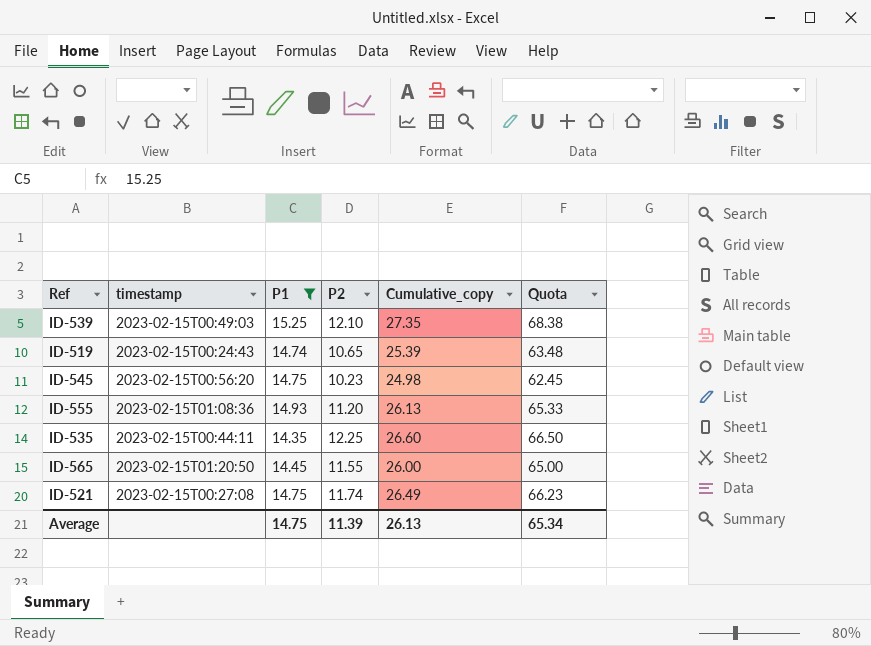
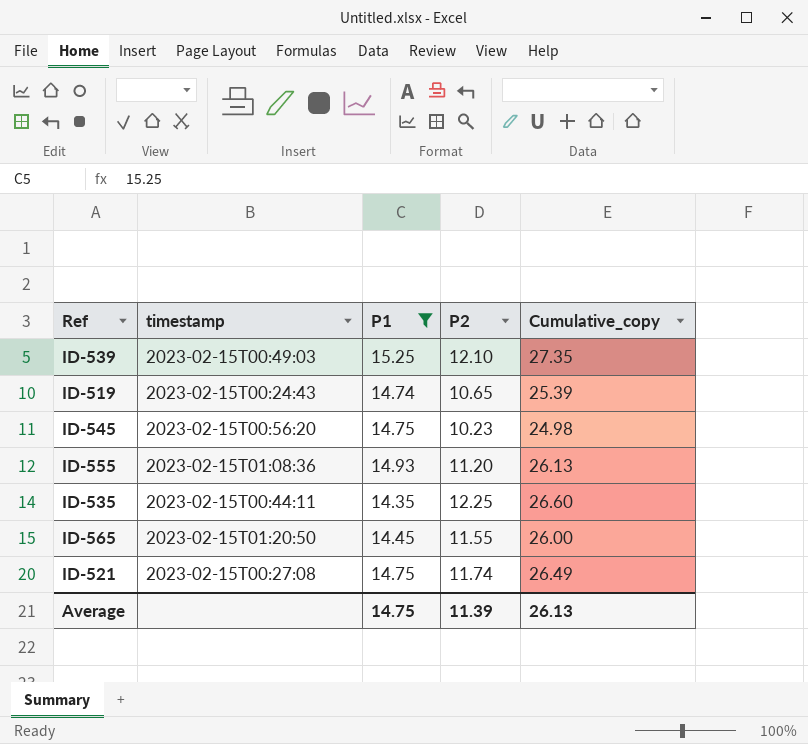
column Quota | formula: [Cumulative_copy] * 2.5 -> none

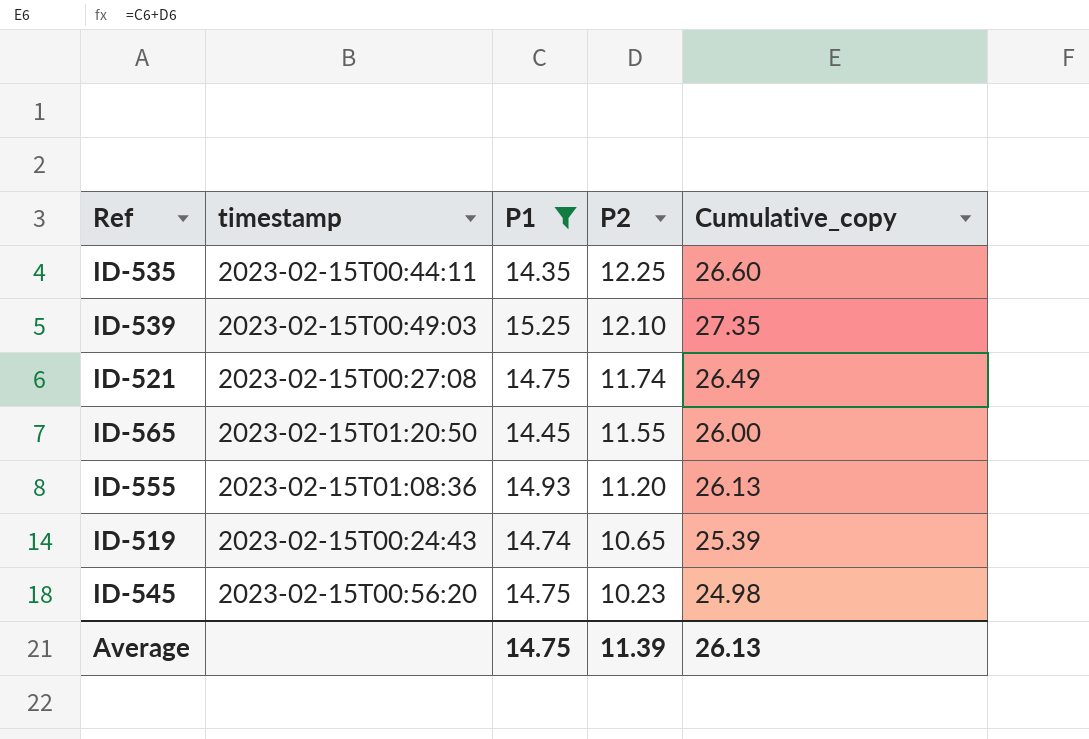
row order: none -> P2 descending

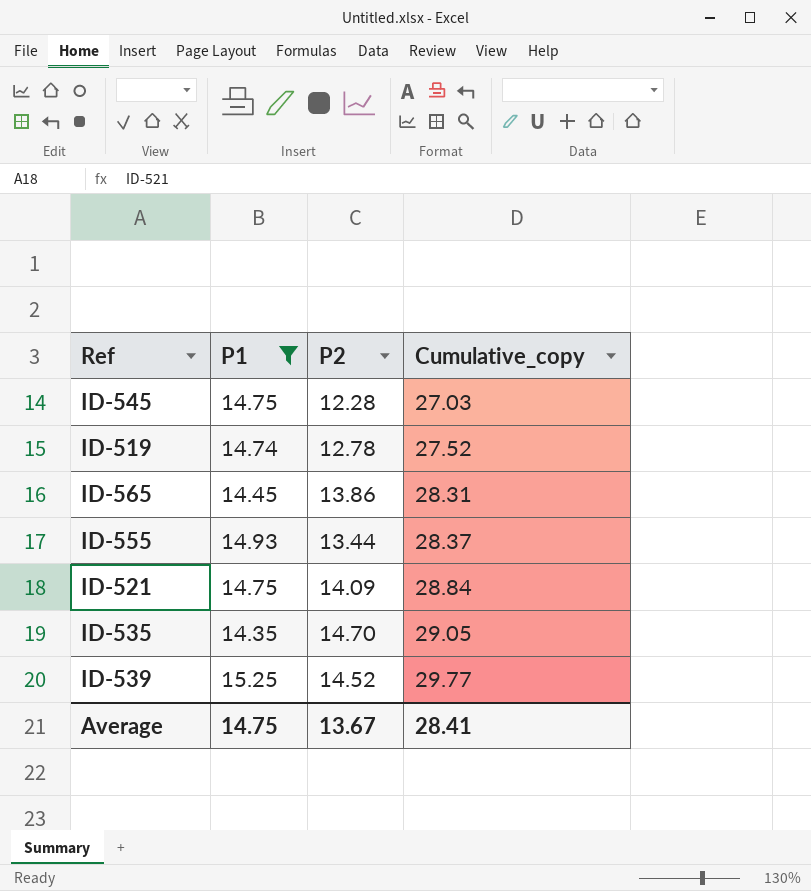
row order: P2 descending -> Cumulative_copy ascending
column timestamp | position: 2 -> none
ID-545 | P2: 10.23 -> 12.28
ID-545 | Cumulative_copy: 24.98 -> 27.03
ID-519 | P2: 10.65 -> 12.78
ID-519 | Cumulative_copy: 25.39 -> 27.52
ID-565 | P2: 11.55 -> 13.86
ID-565 | Cumulative_copy: 26.00 -> 28.31
ID-555 | P2: 11.20 -> 13.44
ID-555 | Cumulative_copy: 26.13 -> 28.37
ID-521 | P2: 11.74 -> 14.09
ID-521 | Cumulative_copy: 26.49 -> 28.84
ID-535 | P2: 12.25 -> 14.70
ID-535 | Cumulative_copy: 26.60 -> 29.05
ID-539 | P2: 12.10 -> 14.52
ID-539 | Cumulative_copy: 27.35 -> 29.77
Average | P2: 11.39 -> 13.67
Average | Cumulative_copy: 26.13 -> 28.41

